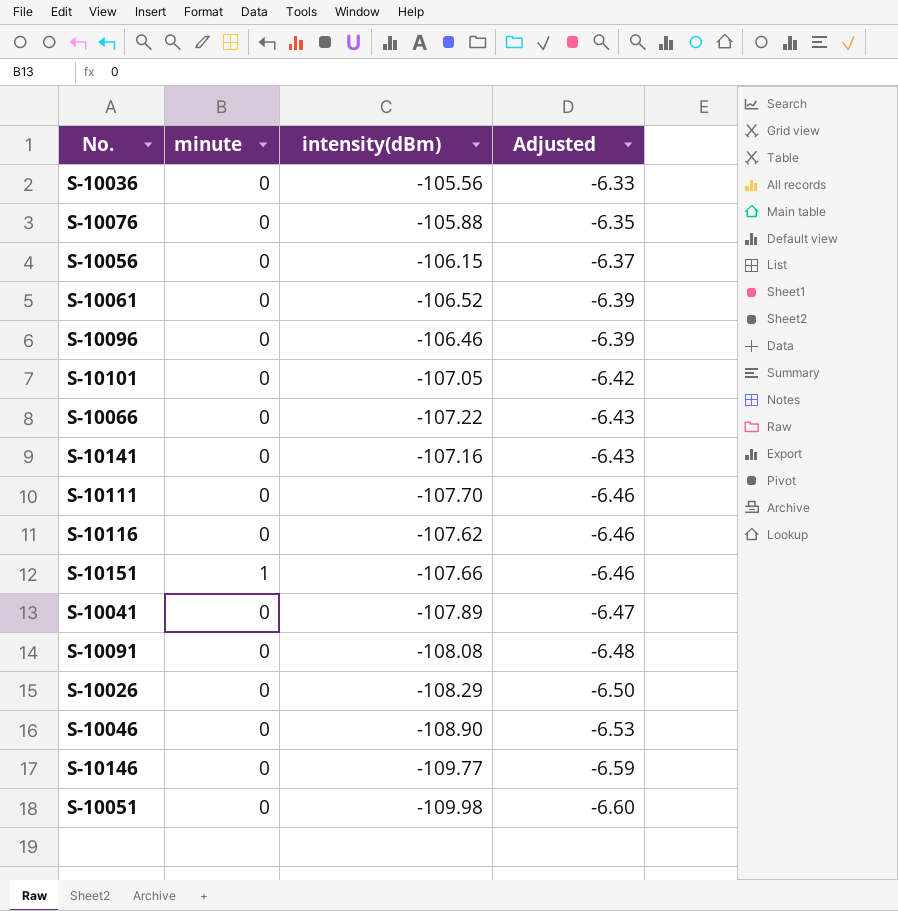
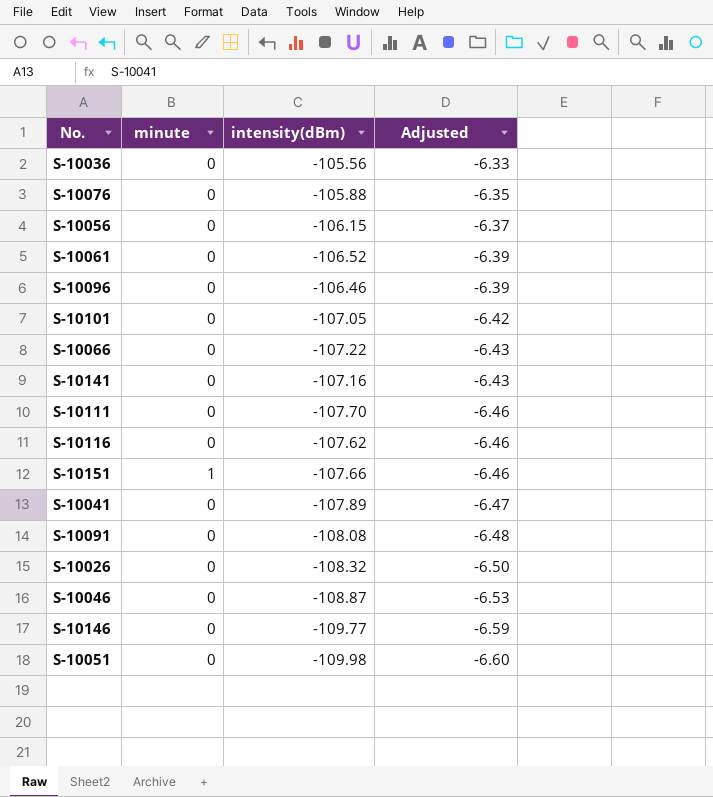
S-10026 | intensity(dBm): -108.29 -> -108.32
S-10046 | intensity(dBm): -108.90 -> -108.87

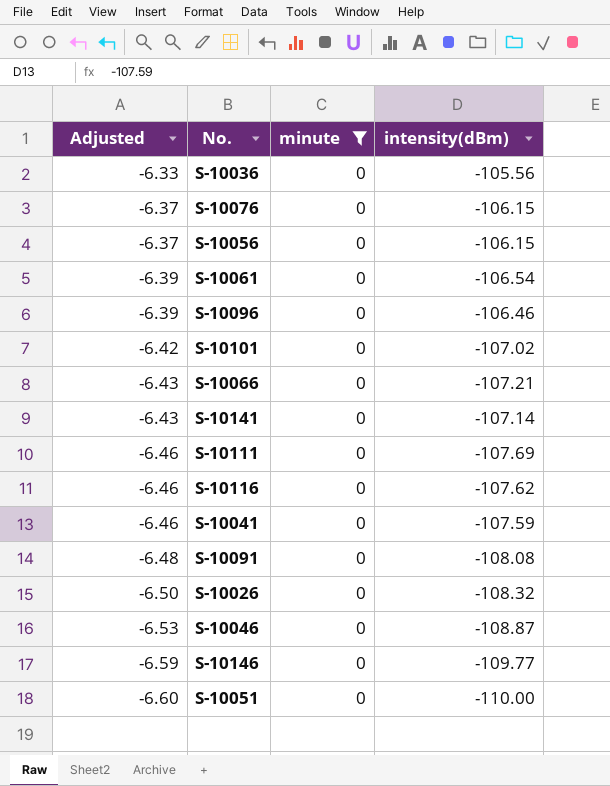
filter: none -> minute = 0
column Adjusted | position: 4 -> 1
S-10076 | Adjusted: -6.35 -> -6.37
S-10076 | intensity(dBm): -105.88 -> -106.15
S-10061 | intensity(dBm): -106.52 -> -106.54
S-10101 | intensity(dBm): -107.05 -> -107.02
S-10066 | intensity(dBm): -107.22 -> -107.21
S-10141 | intensity(dBm): -107.16 -> -107.14
S-10111 | intensity(dBm): -107.70 -> -107.69
S-10041 | Adjusted: -6.47 -> -6.46
S-10041 | intensity(dBm): -107.89 -> -107.59
S-10051 | intensity(dBm): -109.98 -> -110.00

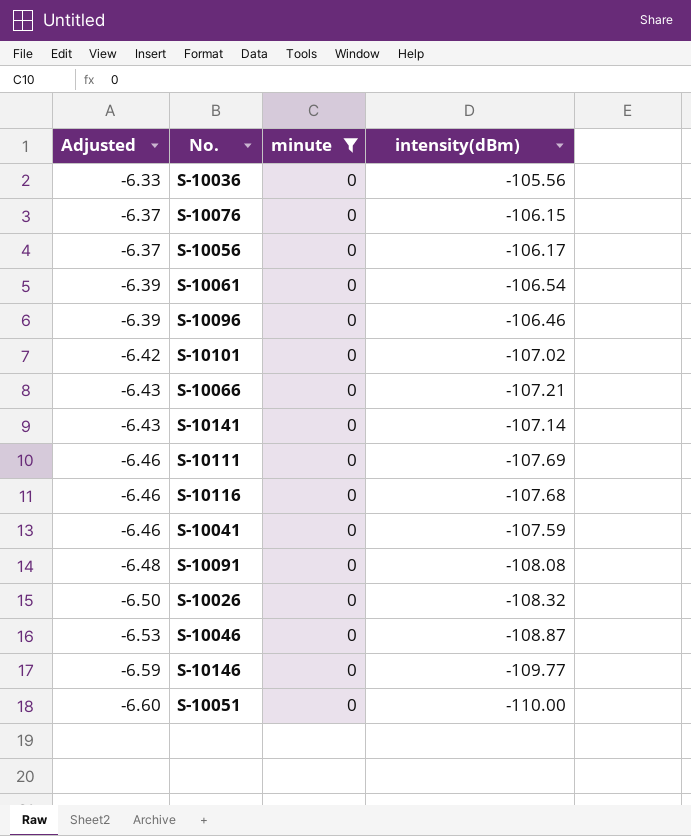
S-10056 | intensity(dBm): -106.15 -> -106.17
S-10116 | intensity(dBm): -107.62 -> -107.68

